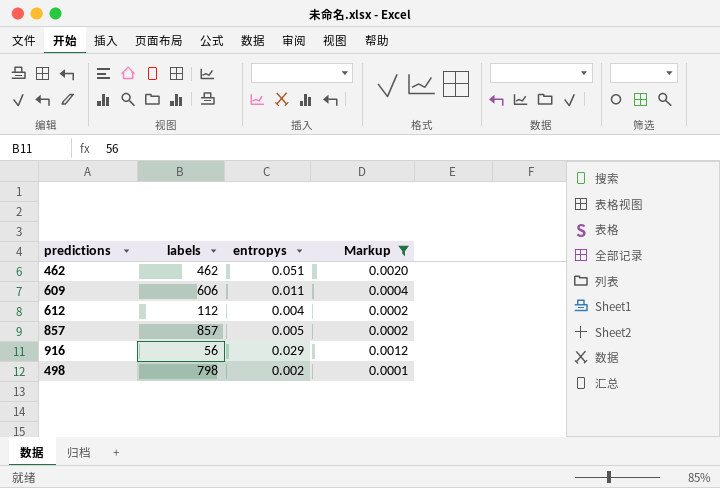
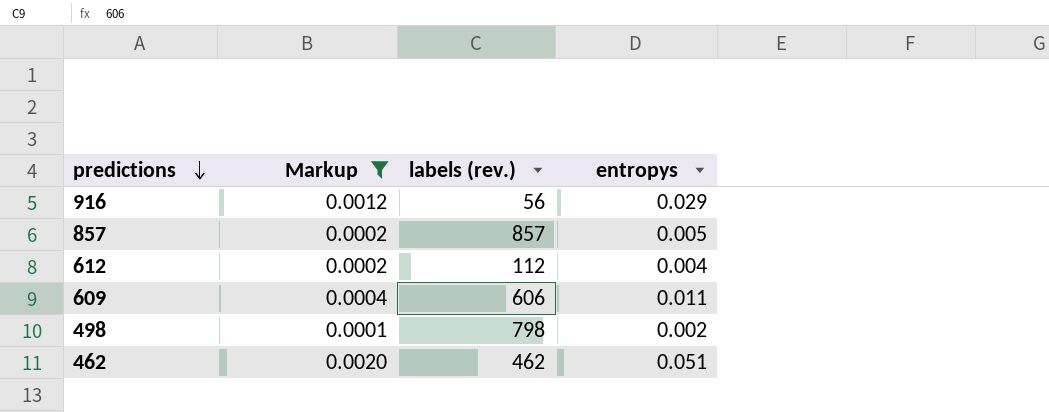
row order: none -> predictions descending
column Markup | position: 4 -> 2
column name: labels -> labels (rev.)

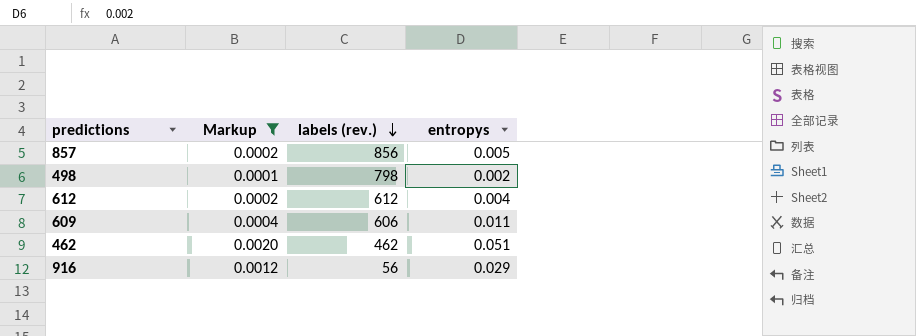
row order: predictions descending -> labels (rev.) descending
857 | labels (rev.): 857 -> 856
612 | labels (rev.): 112 -> 612

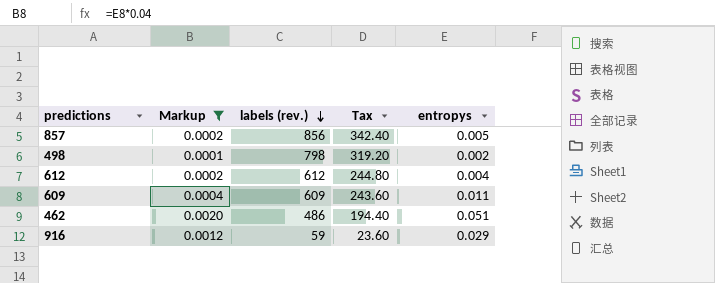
column Tax | formula: none -> [labels (rev.)] * 0.4
609 | labels (rev.): 606 -> 609
462 | labels (rev.): 462 -> 486
916 | labels (rev.): 56 -> 59

